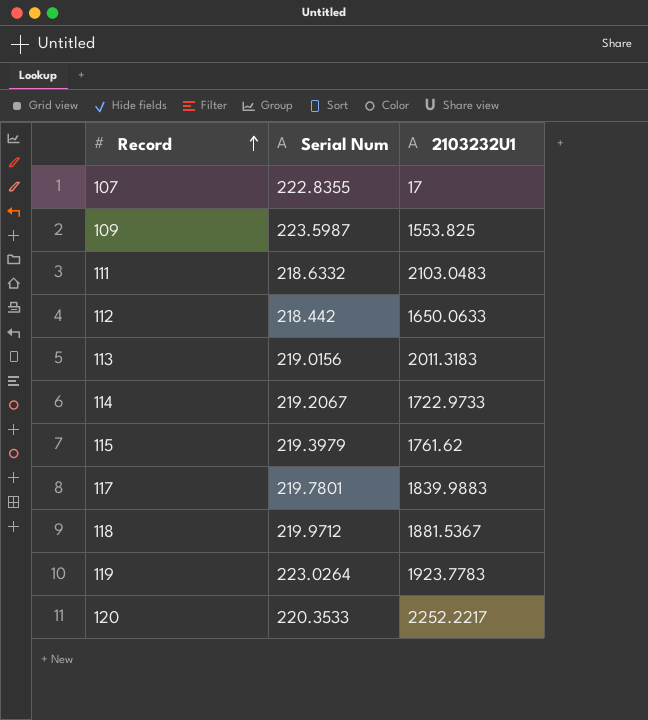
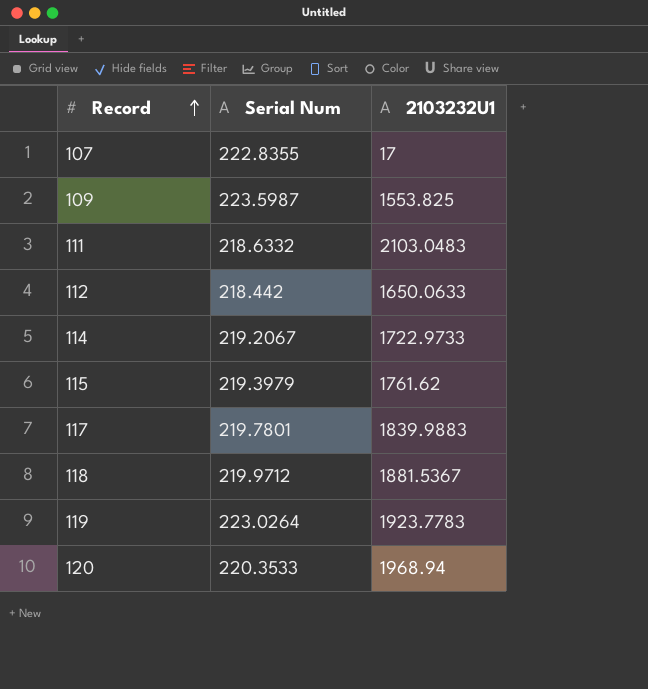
row 113: 219.0156 | 2011.3183 -> none
120 | 2103232U1: 2252.2217 -> 1968.94

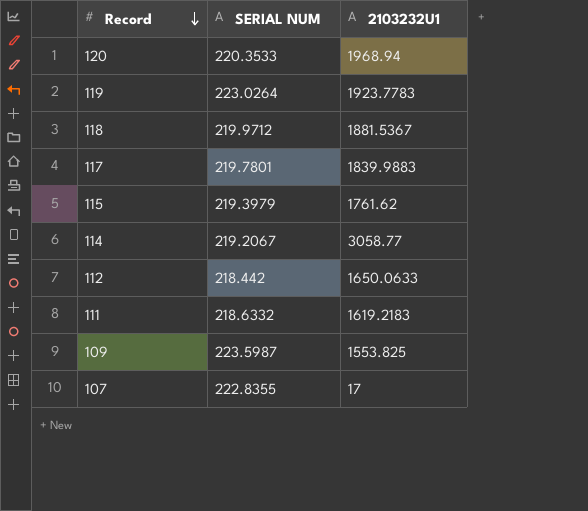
row order: Record ascending -> Record descending
column name: Serial Num -> SERIAL NUM
114 | 2103232U1: 1722.9733 -> 3058.77
111 | 2103232U1: 2103.0483 -> 1619.2183

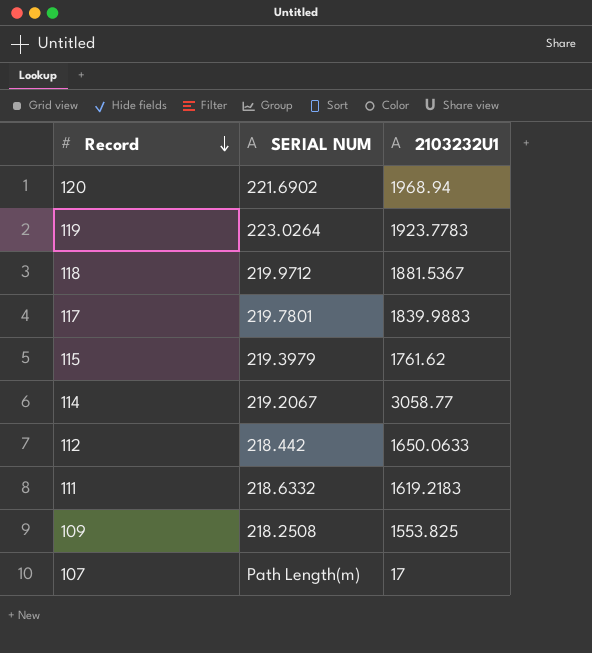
120 | SERIAL NUM: 220.3533 -> 221.6902
109 | SERIAL NUM: 223.5987 -> 218.2508
107 | SERIAL NUM: 222.8355 -> Path Length(m)

